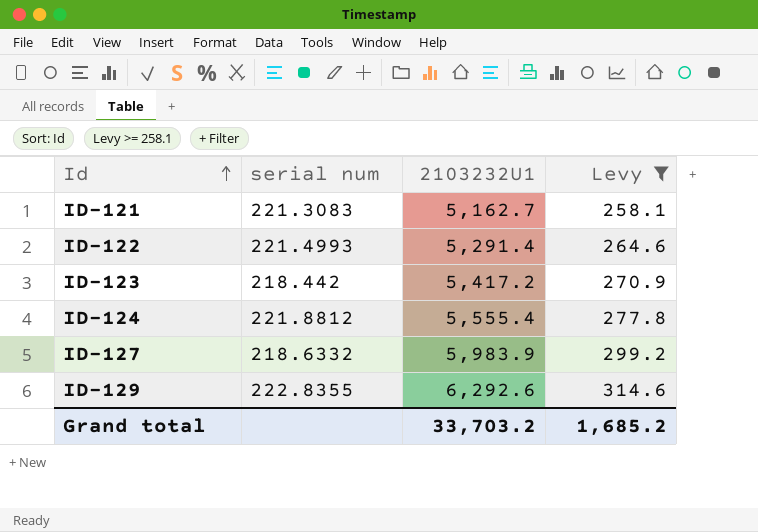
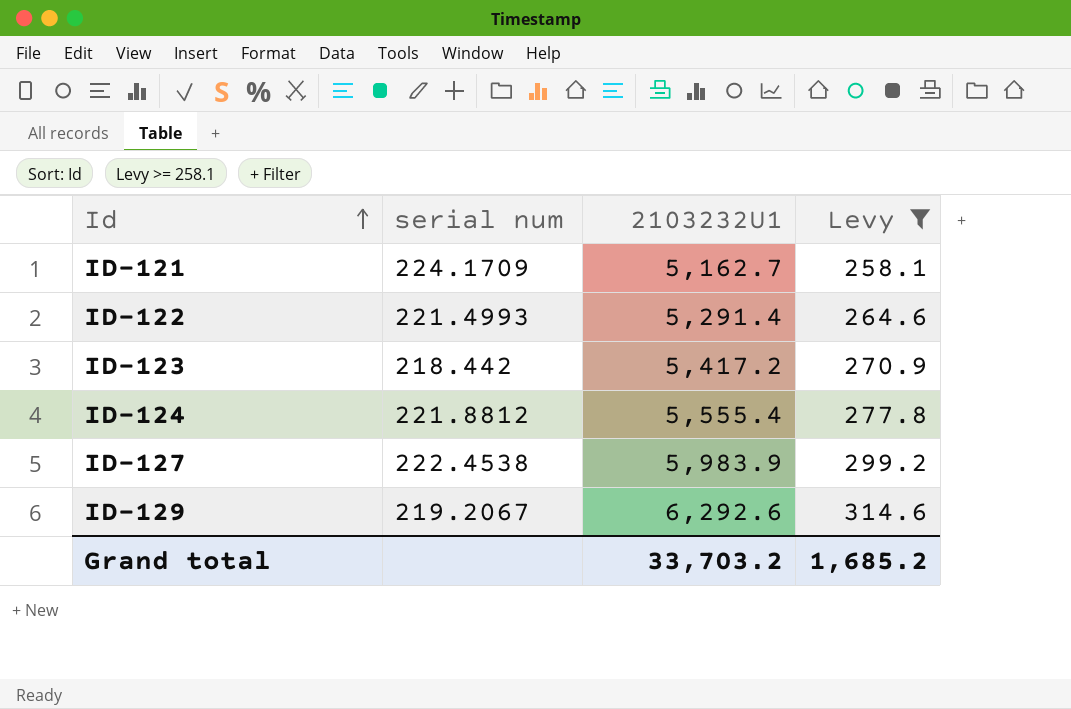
ID-121 | serial num: 221.3083 -> 224.1709
ID-127 | serial num: 218.6332 -> 222.4538
ID-129 | serial num: 222.8355 -> 219.2067

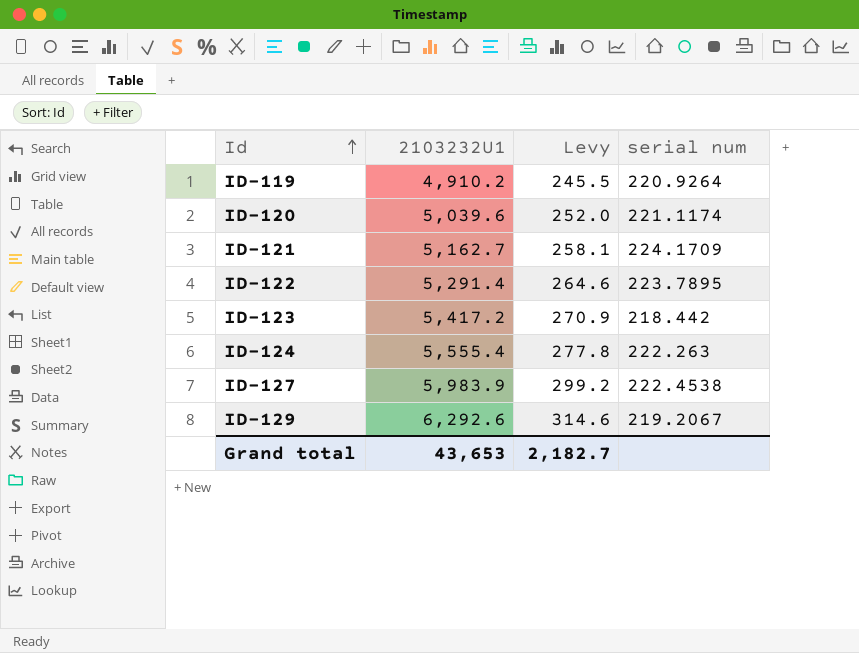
filter: Levy >= 258.1 -> none
column serial num | position: 2 -> 4
ID-122 | serial num: 221.4993 -> 223.7895
ID-124 | serial num: 221.8812 -> 222.263
Grand total | 2103232U1: 33,703.2 -> 43,653
Grand total | Levy: 1,685.2 -> 2,182.7

